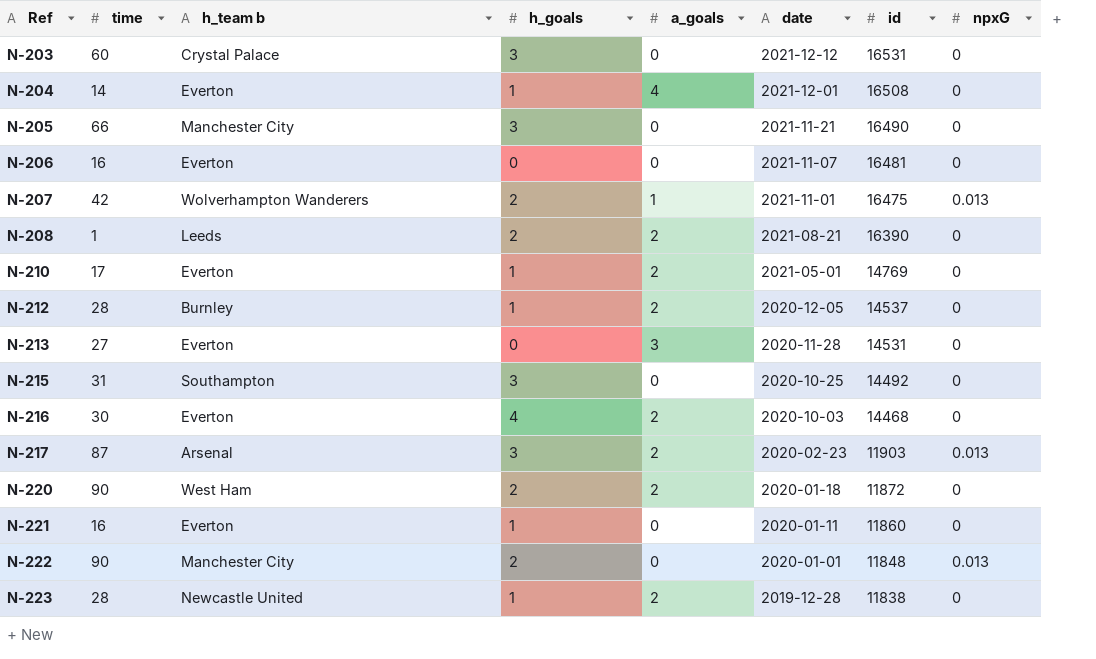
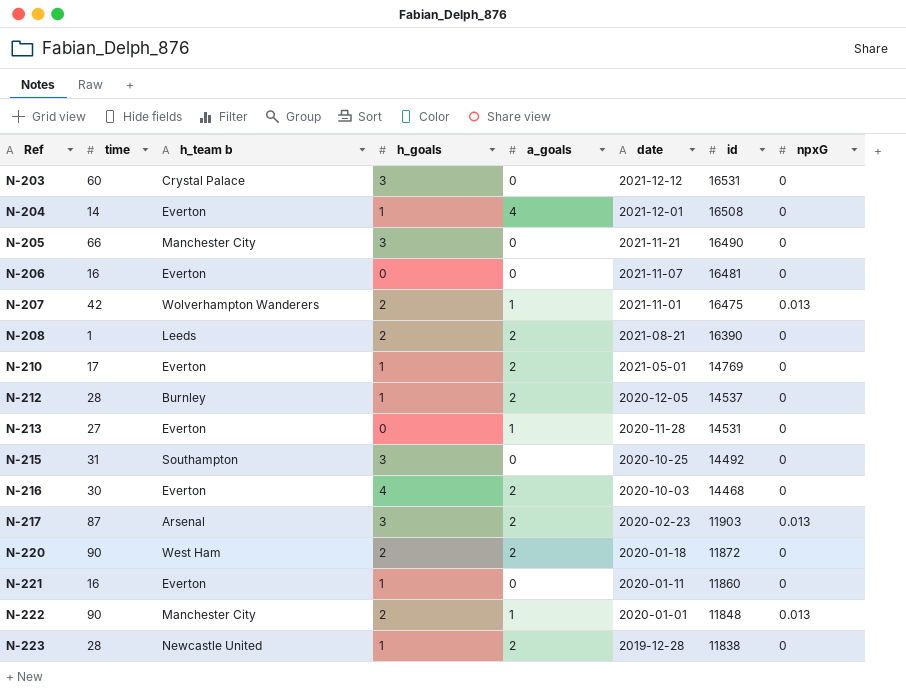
N-213 | a_goals: 3 -> 1
N-222 | a_goals: 0 -> 1

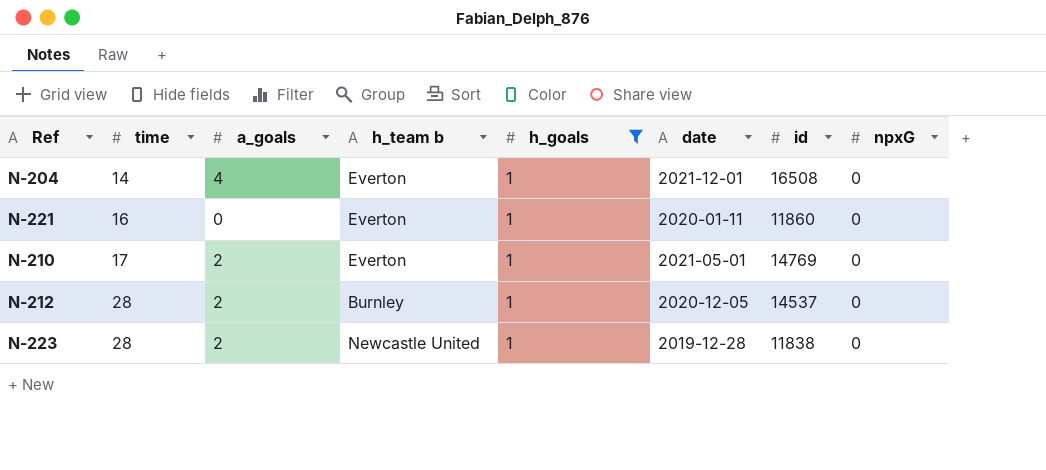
filter: none -> h_goals = 1
row order: Ref ascending -> time ascending
column a_goals | position: 5 -> 3

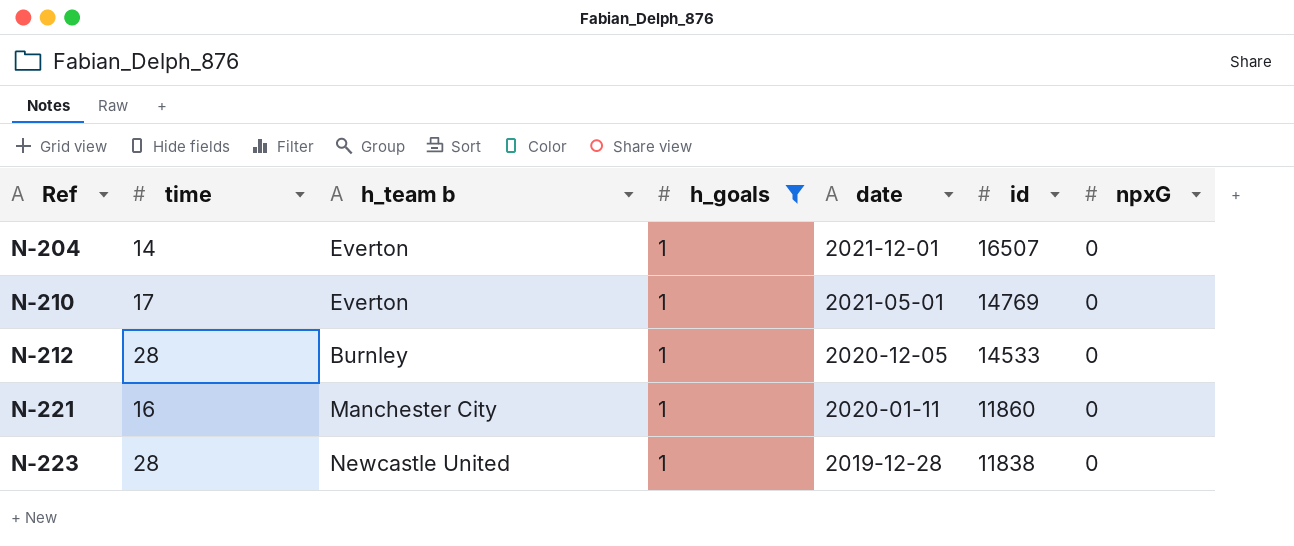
row order: time ascending -> Ref ascending
column a_goals | position: 3 -> none
N-204 | id: 16508 -> 16507
N-212 | id: 14537 -> 14533
N-221 | h_team b: Everton -> Manchester City

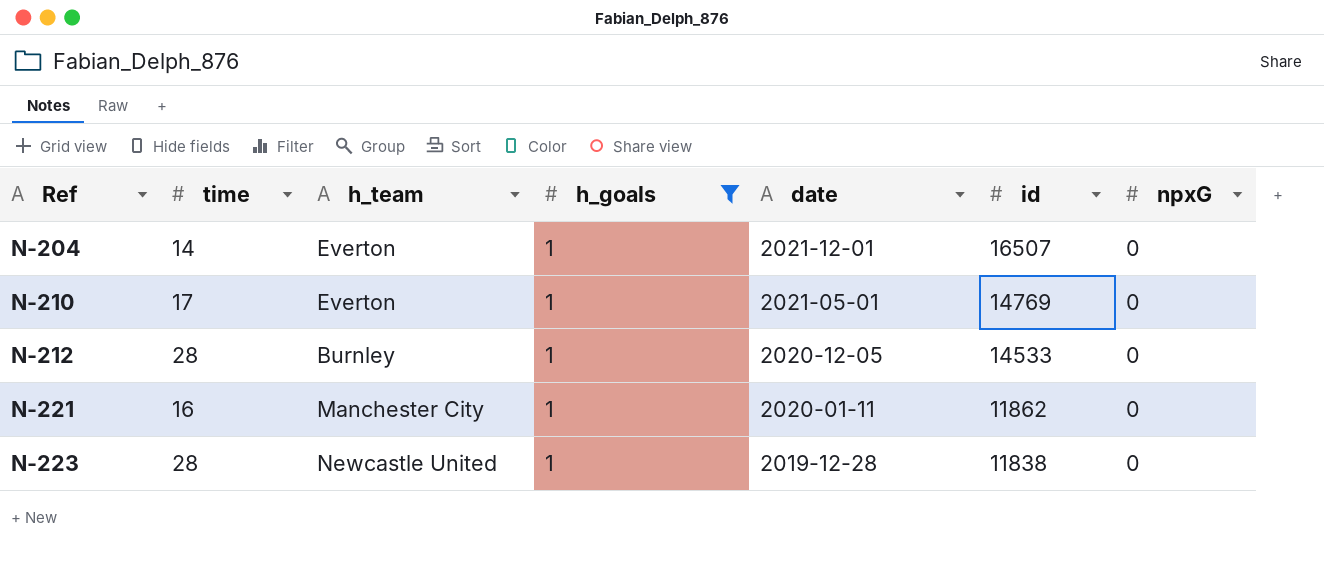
column name: h_team b -> h_team
N-221 | id: 11860 -> 11862

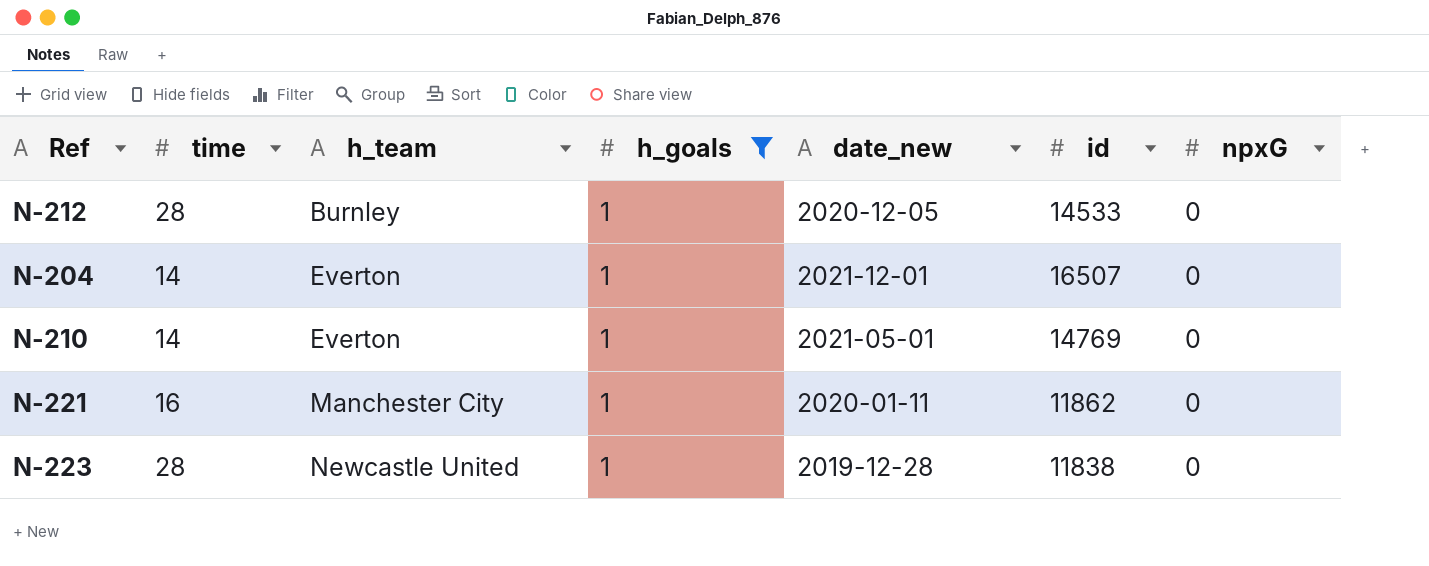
row order: Ref ascending -> h_team ascending
column name: date -> date_new
N-210 | time: 17 -> 14

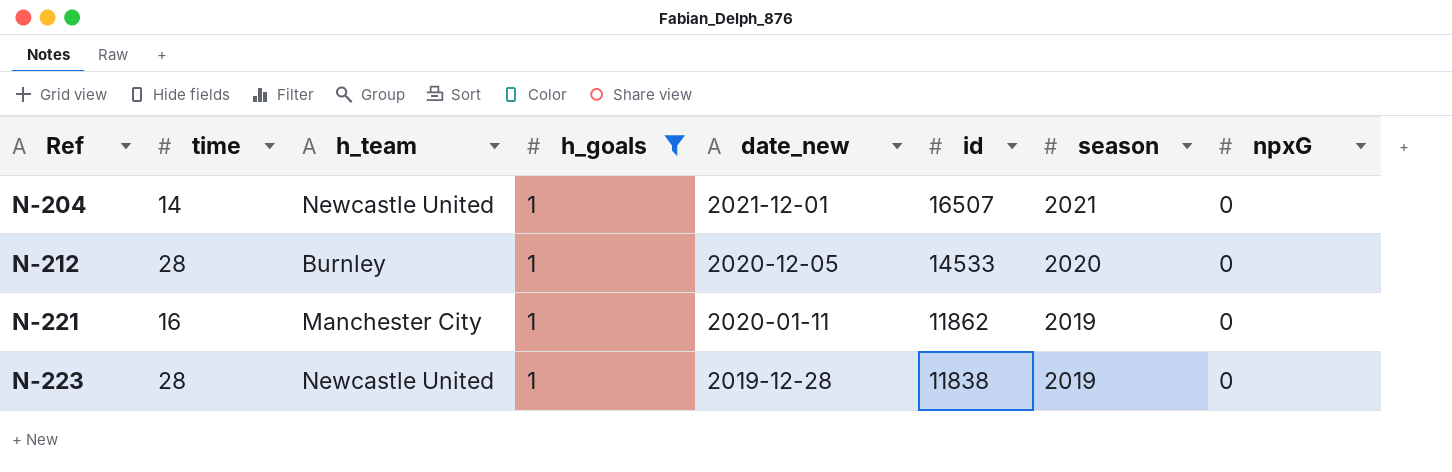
row order: h_team ascending -> Ref ascending
column season | position: none -> 7
row N-210: 14 | Everton | 1 | 2021-05-01 | 14769 | 0 -> none
N-204 | h_team: Everton -> Newcastle United

